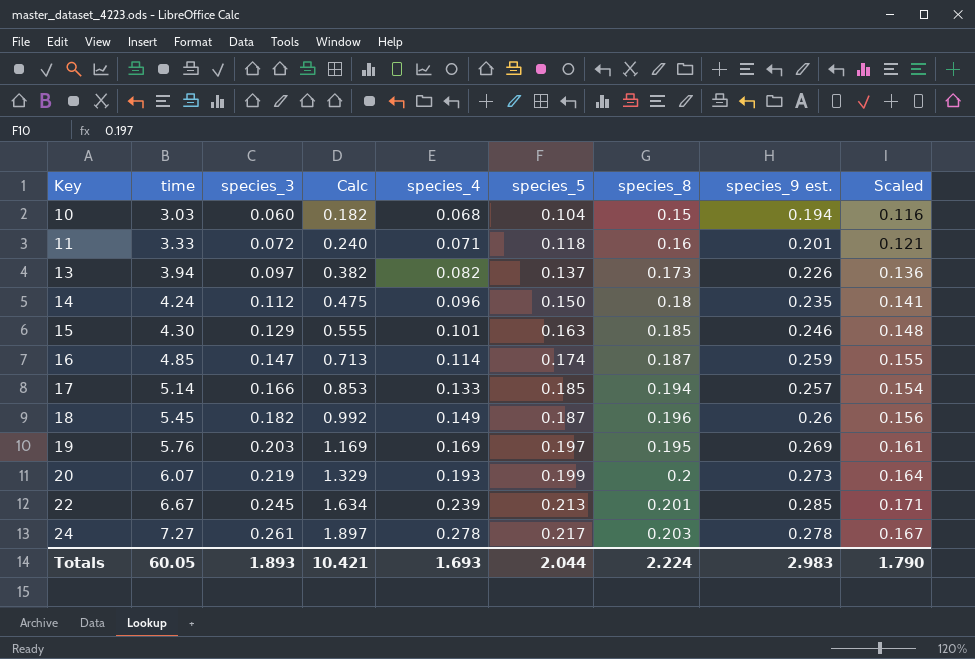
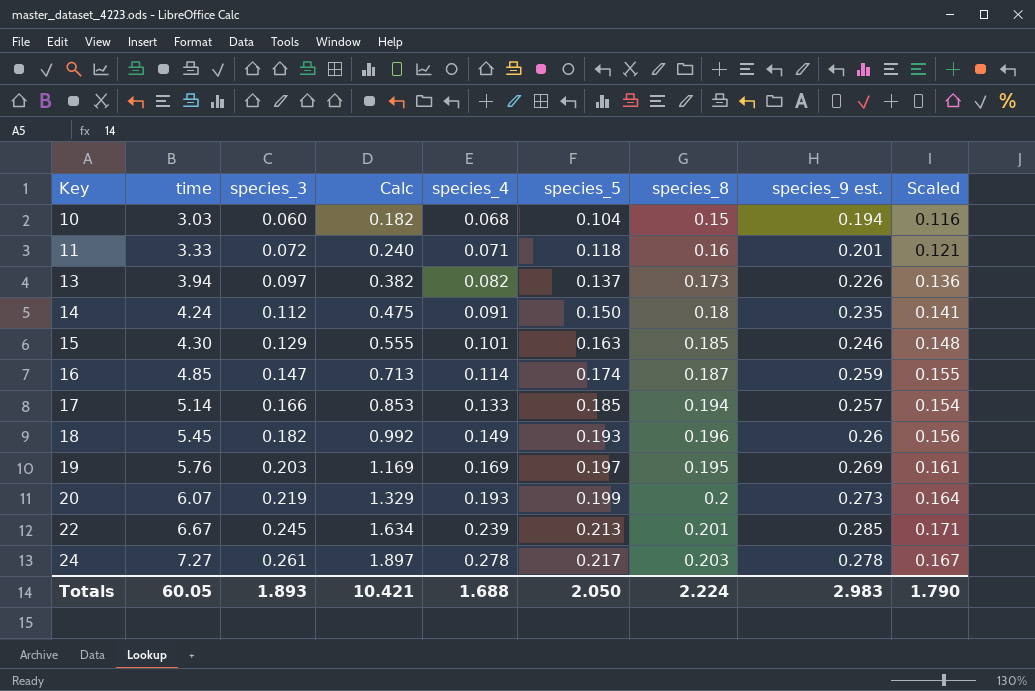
14 | species_4: 0.096 -> 0.091
18 | species_5: 0.187 -> 0.193
Totals | species_4: 1.693 -> 1.688
Totals | species_5: 2.044 -> 2.050

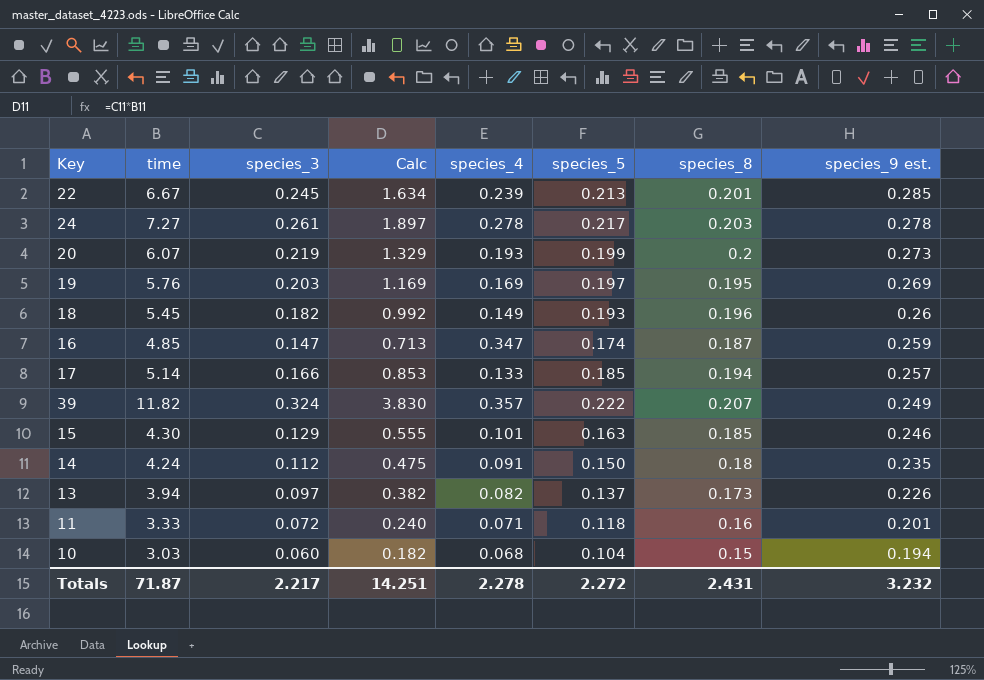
row order: Key ascending -> species_9 est. descending
column Scaled | formula: [species_9 est.] * 0.6 -> none
16 | species_4: 0.114 -> 0.347
row 39: none -> 11.82 | 0.324 | 3.830 | 0.357 | 0.222 | 0.207 | 0.249
Totals | time: 60.05 -> 71.87
Totals | species_3: 1.893 -> 2.217
Totals | Calc: 10.421 -> 14.251
Totals | species_4: 1.688 -> 2.278
Totals | species_5: 2.050 -> 2.272
Totals | species_8: 2.224 -> 2.431
Totals | species_9 est.: 2.983 -> 3.232

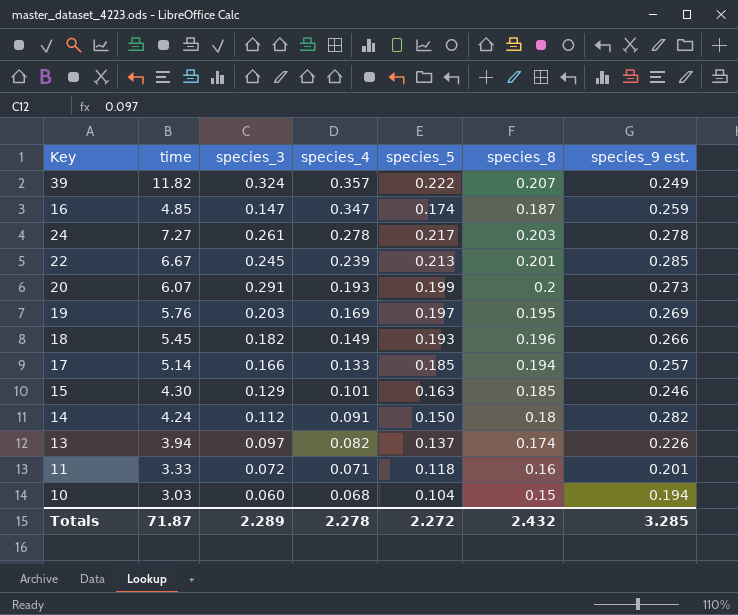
row order: species_9 est. descending -> species_4 descending
column Calc | formula: [time] * [species_3] -> none
20 | species_3: 0.219 -> 0.291
18 | species_9 est.: 0.26 -> 0.266
14 | species_9 est.: 0.235 -> 0.282
13 | species_8: 0.173 -> 0.174
Totals | species_3: 2.217 -> 2.289
Totals | species_8: 2.431 -> 2.432
Totals | species_9 est.: 3.232 -> 3.285

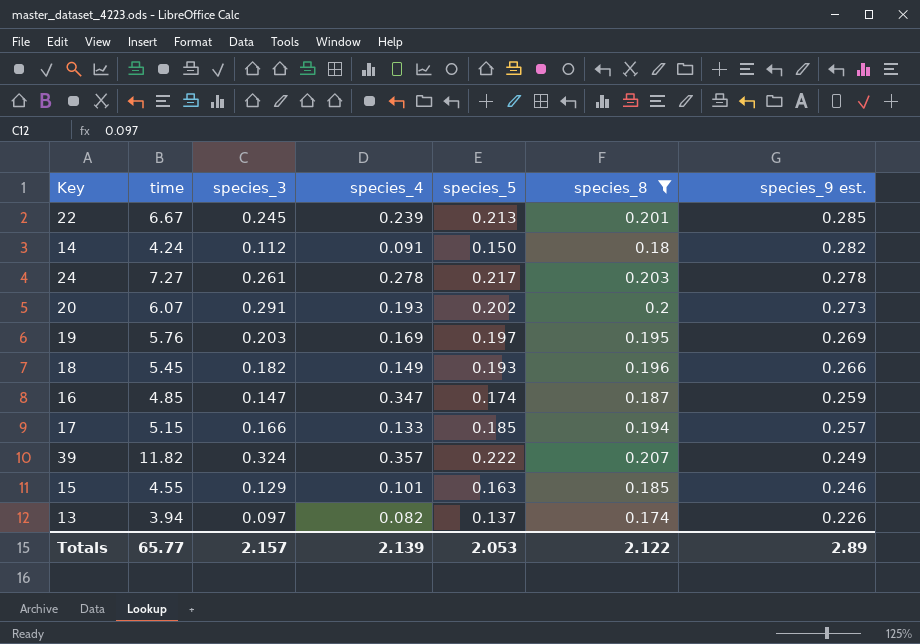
filter: none -> species_8 >= 0.174
row order: species_4 descending -> species_9 est. descending
20 | species_5: 0.199 -> 0.202
17 | time: 5.14 -> 5.15
15 | time: 4.30 -> 4.55
Totals | time: 71.87 -> 65.77
Totals | species_3: 2.289 -> 2.157
Totals | species_4: 2.278 -> 2.139
Totals | species_5: 2.272 -> 2.053
Totals | species_8: 2.432 -> 2.122
Totals | species_9 est.: 3.285 -> 2.89

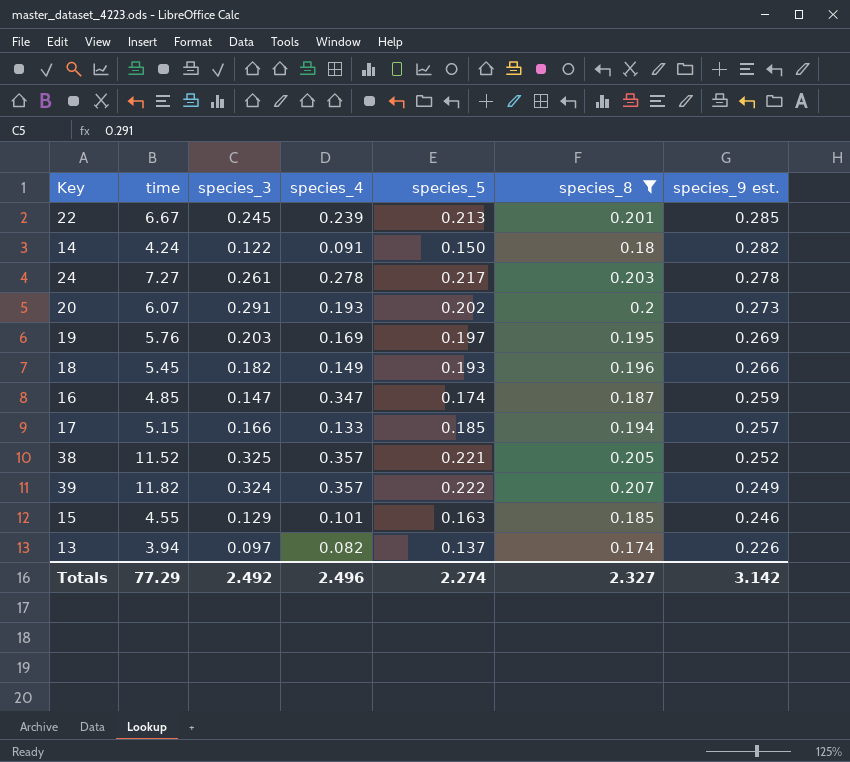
14 | species_3: 0.112 -> 0.122
row 38: none -> 11.52 | 0.325 | 0.357 | 0.221 | 0.205 | 0.252
Totals | time: 65.77 -> 77.29
Totals | species_3: 2.157 -> 2.492
Totals | species_4: 2.139 -> 2.496
Totals | species_5: 2.053 -> 2.274
Totals | species_8: 2.122 -> 2.327
Totals | species_9 est.: 2.89 -> 3.142

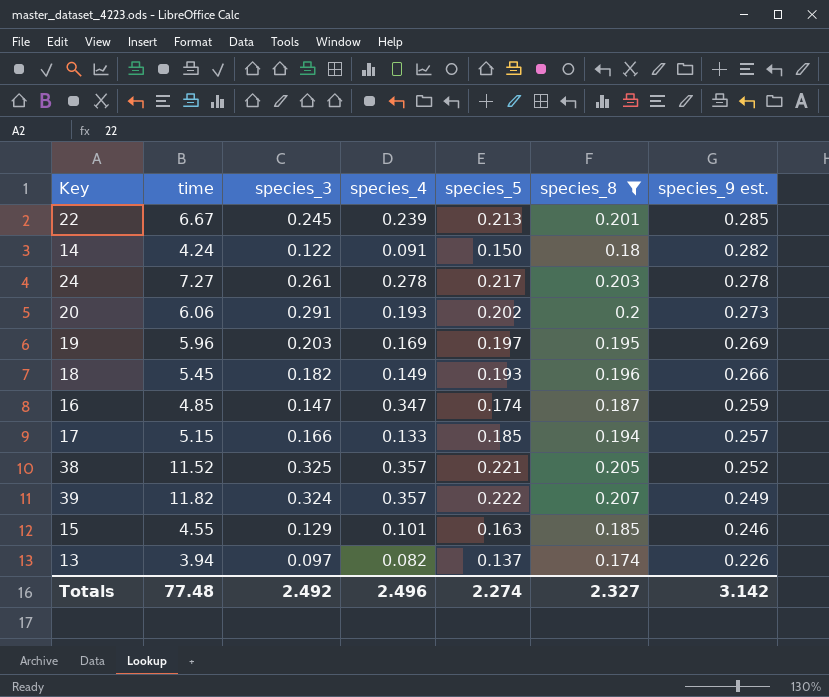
20 | time: 6.07 -> 6.06
19 | time: 5.76 -> 5.96
Totals | time: 77.29 -> 77.48

